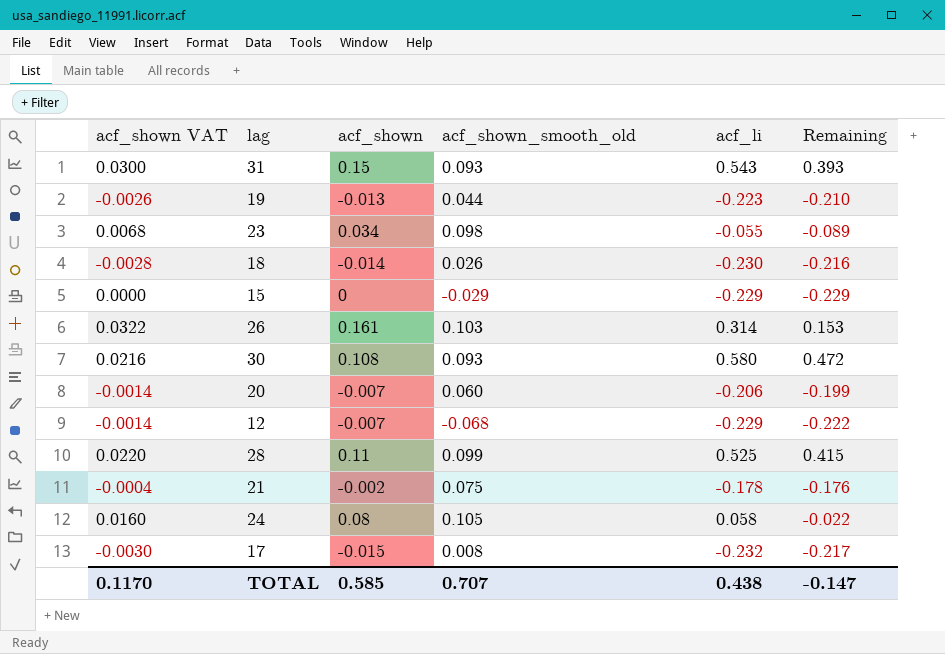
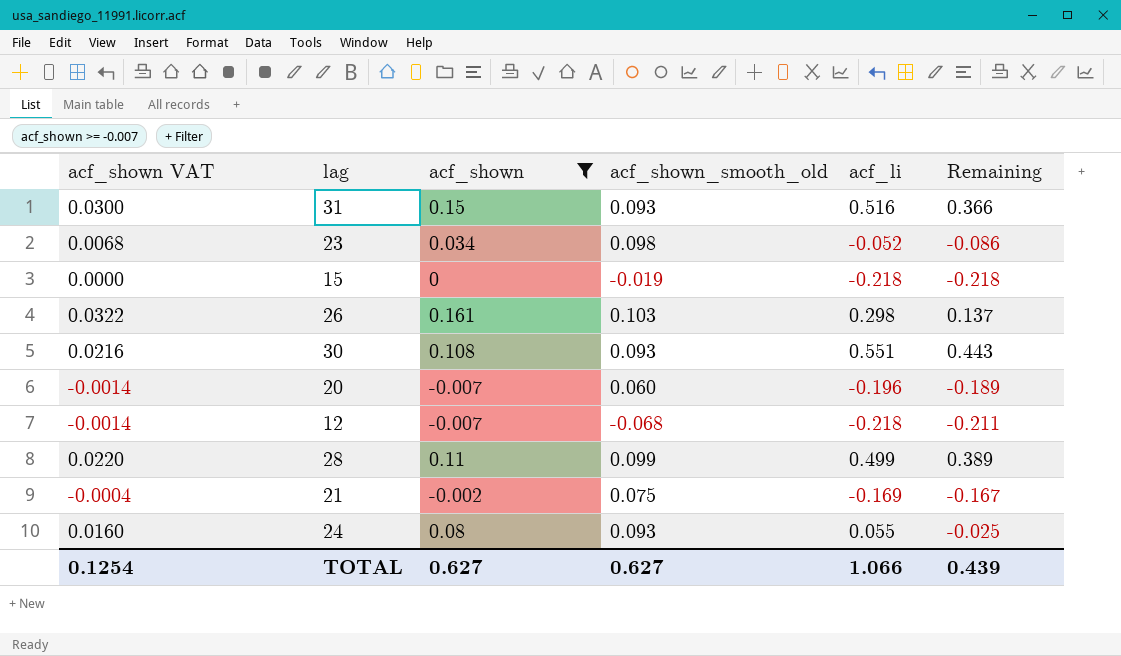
filter: none -> acf_shown >= -0.007
31 | acf_li: 0.543 -> 0.516
31 | Remaining: 0.393 -> 0.366
23 | acf_li: -0.055 -> -0.052
23 | Remaining: -0.089 -> -0.086
15 | acf_shown_smooth_old: -0.029 -> -0.019
15 | acf_li: -0.229 -> -0.218
15 | Remaining: -0.229 -> -0.218
26 | acf_li: 0.314 -> 0.298
26 | Remaining: 0.153 -> 0.137
30 | acf_li: 0.580 -> 0.551
30 | Remaining: 0.472 -> 0.443
20 | acf_li: -0.206 -> -0.196
20 | Remaining: -0.199 -> -0.189
12 | acf_li: -0.229 -> -0.218
12 | Remaining: -0.222 -> -0.211
28 | acf_li: 0.525 -> 0.499
28 | Remaining: 0.415 -> 0.389
21 | acf_li: -0.178 -> -0.169
21 | Remaining: -0.176 -> -0.167
24 | acf_shown_smooth_old: 0.105 -> 0.093
24 | acf_li: 0.058 -> 0.055
24 | Remaining: -0.022 -> -0.025
TOTAL | acf_shown VAT: 0.1170 -> 0.1254
TOTAL | acf_shown: 0.585 -> 0.627
TOTAL | acf_shown_smooth_old: 0.707 -> 0.627
TOTAL | acf_li: 0.438 -> 1.066
TOTAL | Remaining: -0.147 -> 0.439

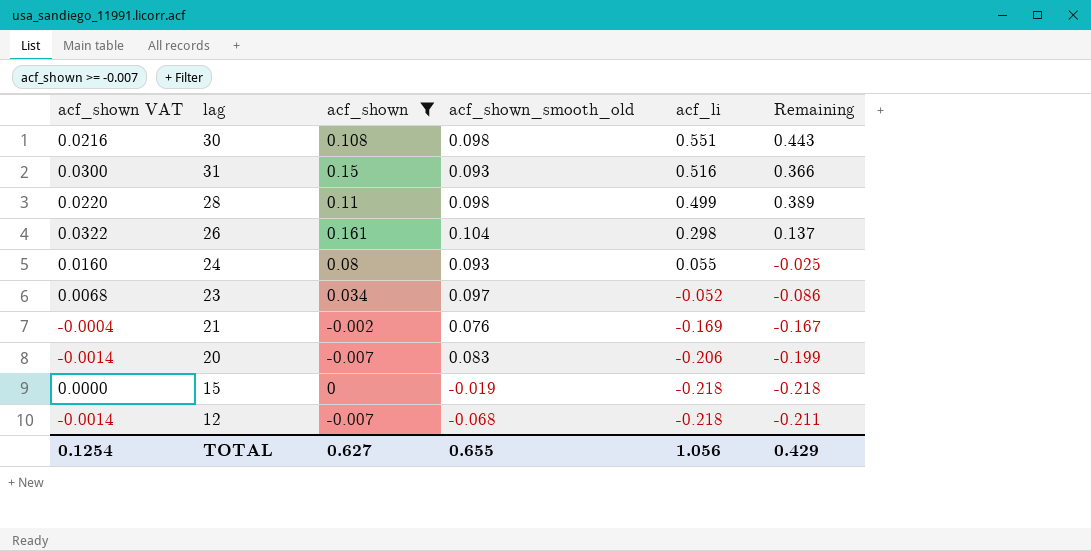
row order: none -> acf_li descending
30 | acf_shown_smooth_old: 0.093 -> 0.098
28 | acf_shown_smooth_old: 0.099 -> 0.098
26 | acf_shown_smooth_old: 0.103 -> 0.104
23 | acf_shown_smooth_old: 0.098 -> 0.097
21 | acf_shown_smooth_old: 0.075 -> 0.076
20 | acf_shown_smooth_old: 0.060 -> 0.083
20 | acf_li: -0.196 -> -0.206
20 | Remaining: -0.189 -> -0.199
TOTAL | acf_shown_smooth_old: 0.627 -> 0.655
TOTAL | acf_li: 1.066 -> 1.056
TOTAL | Remaining: 0.439 -> 0.429

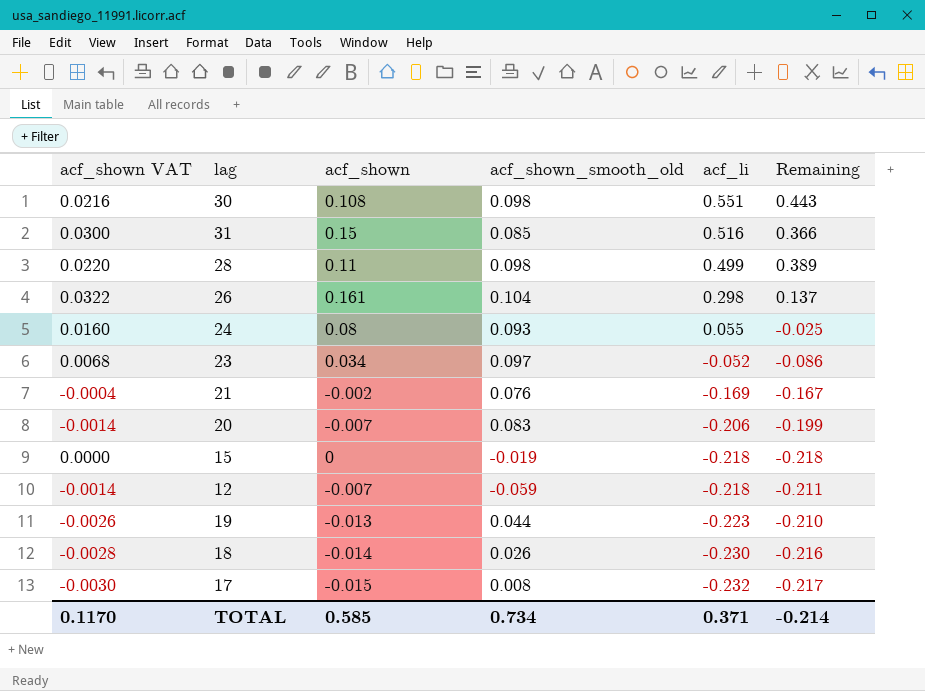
filter: acf_shown >= -0.007 -> none
31 | acf_shown_smooth_old: 0.093 -> 0.085
12 | acf_shown_smooth_old: -0.068 -> -0.059
TOTAL | acf_shown VAT: 0.1254 -> 0.1170
TOTAL | acf_shown: 0.627 -> 0.585
TOTAL | acf_shown_smooth_old: 0.655 -> 0.734
TOTAL | acf_li: 1.056 -> 0.371
TOTAL | Remaining: 0.429 -> -0.214

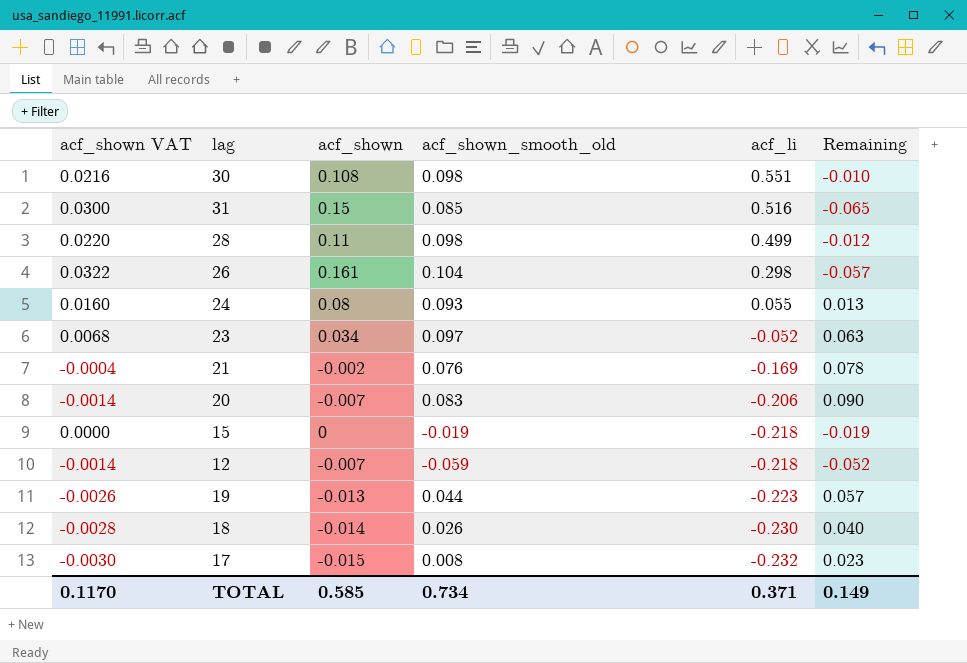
column Remaining | formula: [acf_li] - [acf_shown] -> [acf_shown_smooth_old] - [acf_shown]
TOTAL | Remaining: -0.214 -> 0.149

